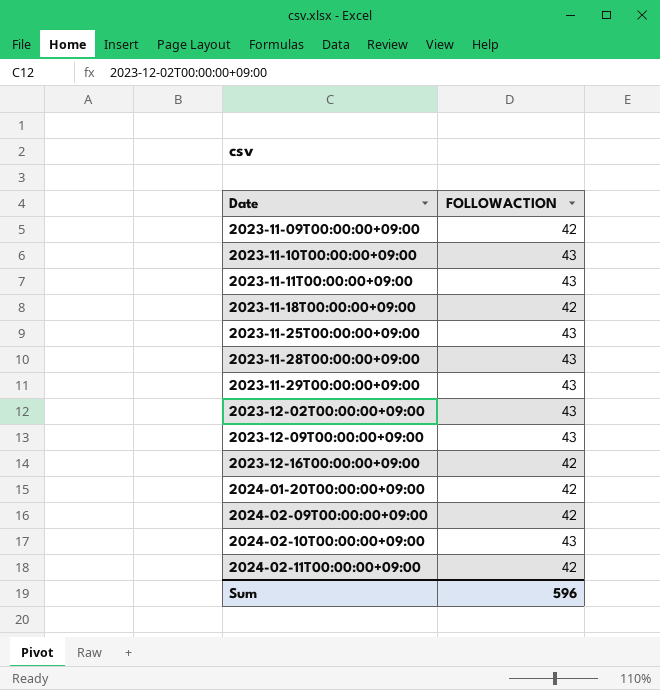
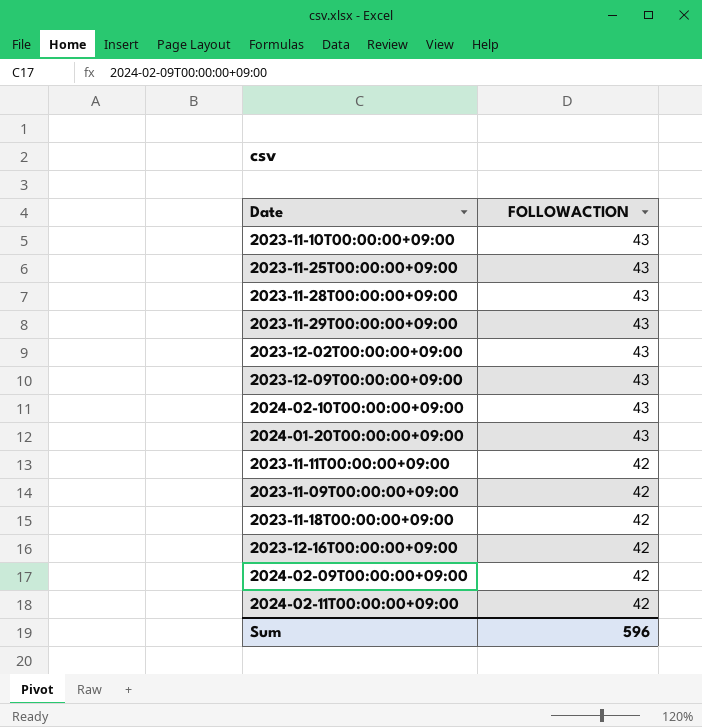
row order: Date ascending -> FOLLOWACTION descending
2024-01-20T00:00:00+09:00 | FOLLOWACTION: 42 -> 43
2023-11-11T00:00:00+09:00 | FOLLOWACTION: 43 -> 42

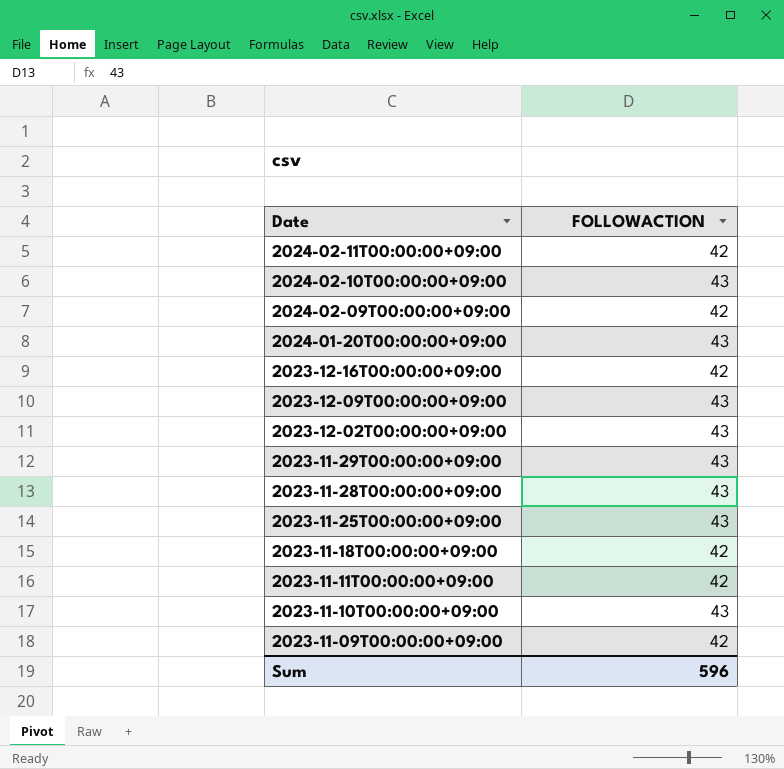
row order: FOLLOWACTION descending -> Date descending

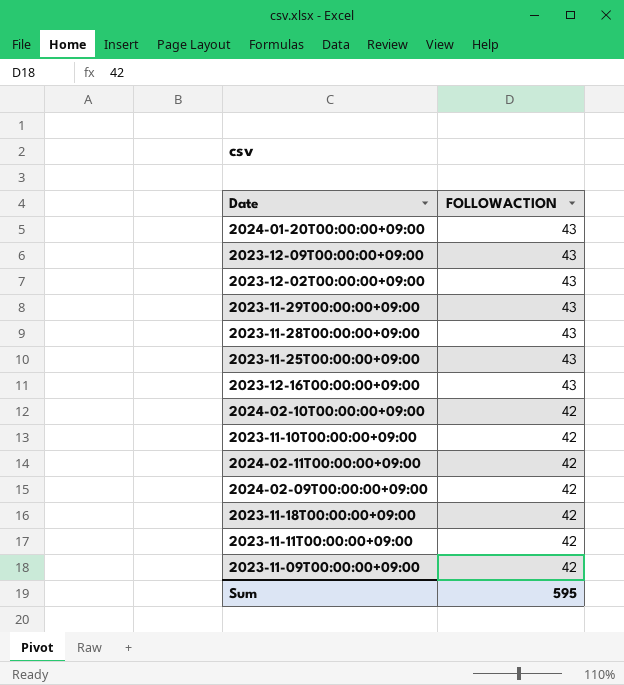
row order: Date descending -> FOLLOWACTION descending
2023-12-16T00:00:00+09:00 | FOLLOWACTION: 42 -> 43
2024-02-10T00:00:00+09:00 | FOLLOWACTION: 43 -> 42
2023-11-10T00:00:00+09:00 | FOLLOWACTION: 43 -> 42
Sum | FOLLOWACTION: 596 -> 595

